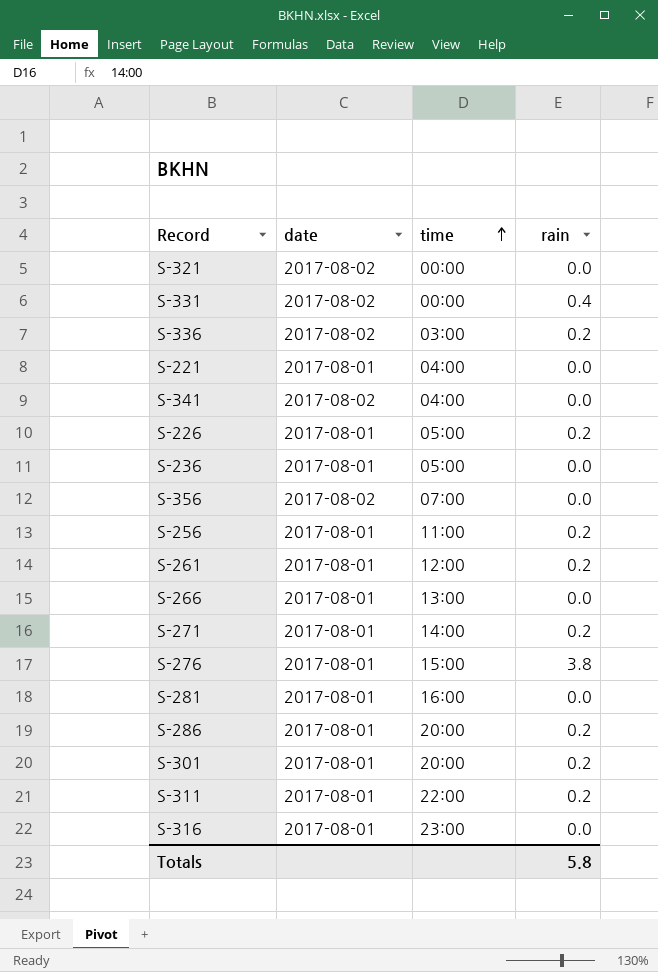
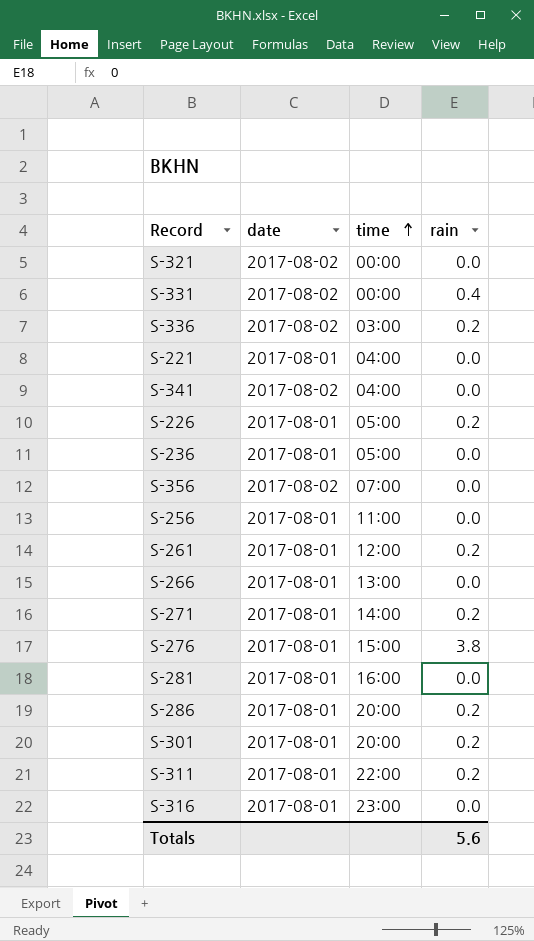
S-256 | rain: 0.2 -> 0.0
Totals | rain: 5.8 -> 5.6

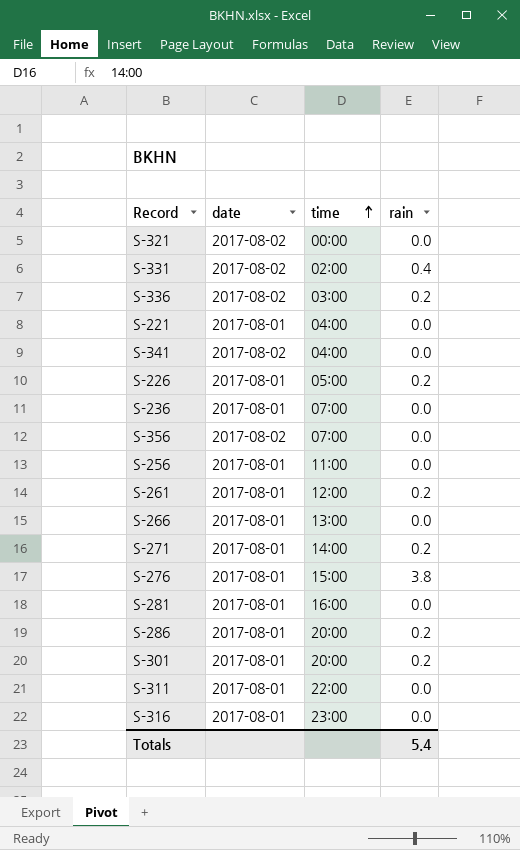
S-331 | time: 00:00 -> 02:00
S-236 | time: 05:00 -> 07:00
S-311 | rain: 0.2 -> 0.0
Totals | rain: 5.6 -> 5.4

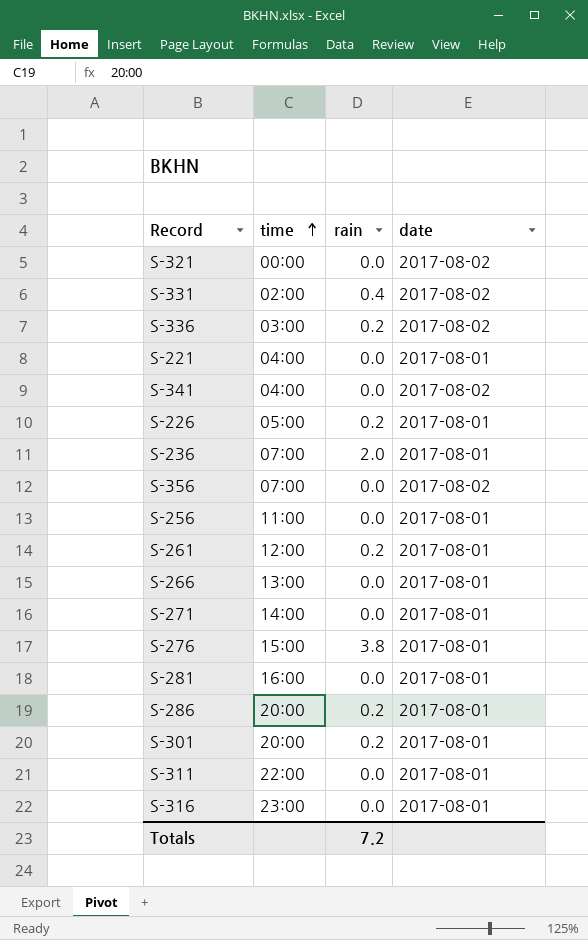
column date | position: 2 -> 4
S-236 | rain: 0.0 -> 2.0
S-271 | rain: 0.2 -> 0.0
Totals | rain: 5.4 -> 7.2

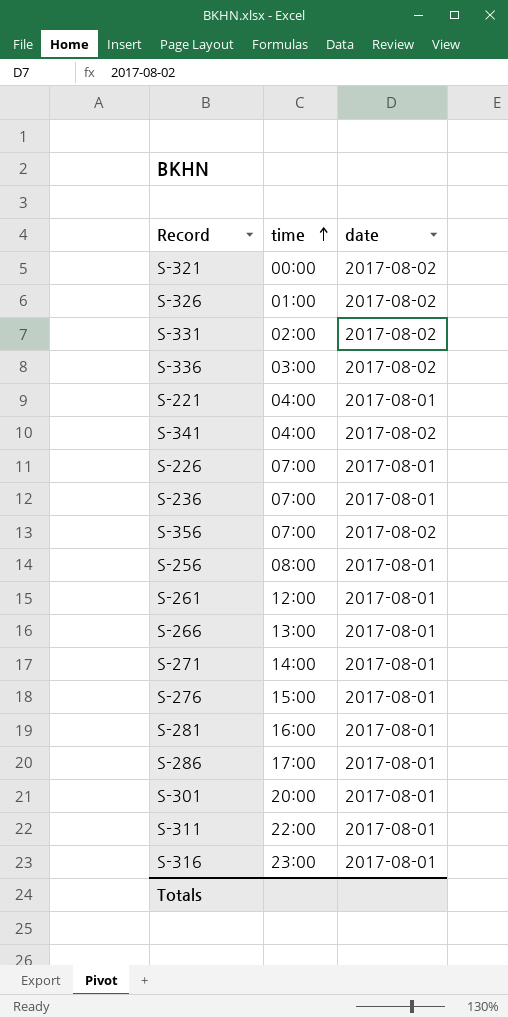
column rain | position: 3 -> none
row S-326: none -> 01:00 | 2017-08-02
S-226 | time: 05:00 -> 07:00
S-256 | time: 11:00 -> 08:00
S-286 | time: 20:00 -> 17:00

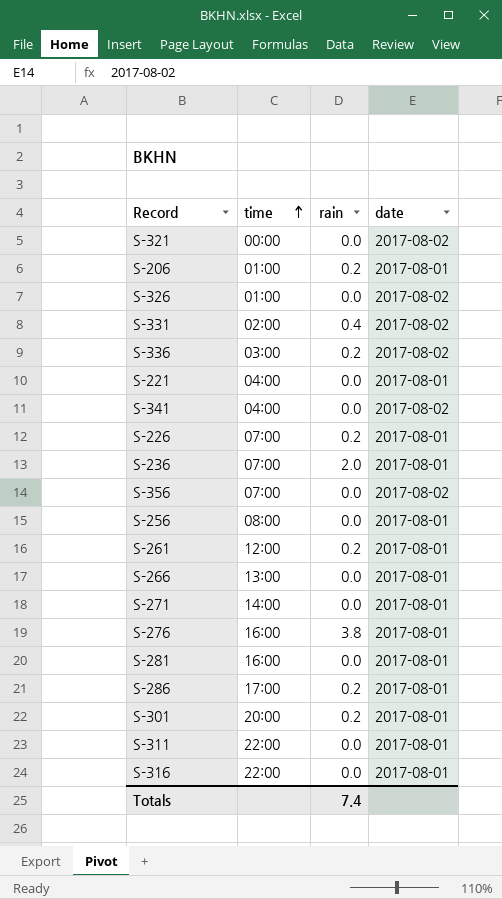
column rain | position: none -> 3
row S-206: none -> 01:00 | 0.2 | 2017-08-01
S-276 | time: 15:00 -> 16:00
S-316 | time: 23:00 -> 22:00

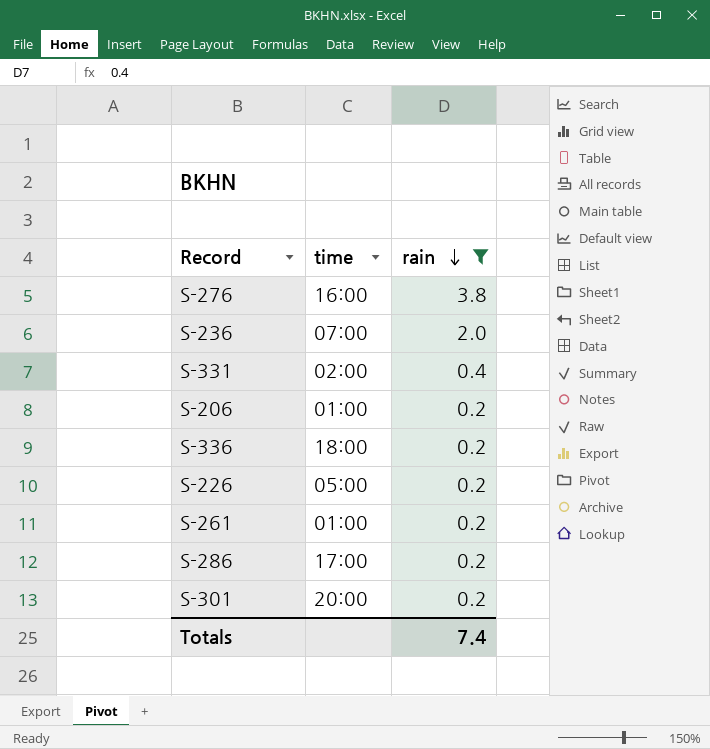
filter: none -> rain != 0.0
row order: time ascending -> rain descending
column date | position: 4 -> none
S-336 | time: 03:00 -> 18:00
S-226 | time: 07:00 -> 05:00
S-261 | time: 12:00 -> 01:00

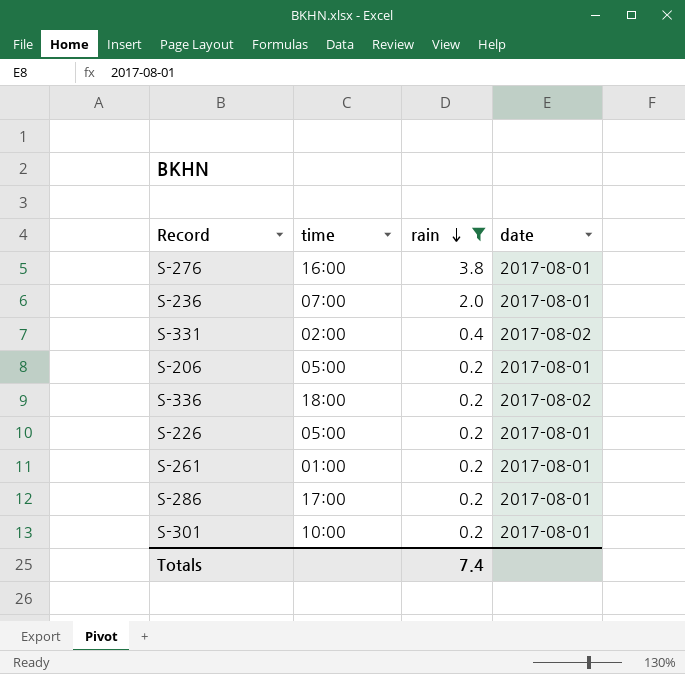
column date | position: none -> 4
S-206 | time: 01:00 -> 05:00
S-301 | time: 20:00 -> 10:00

